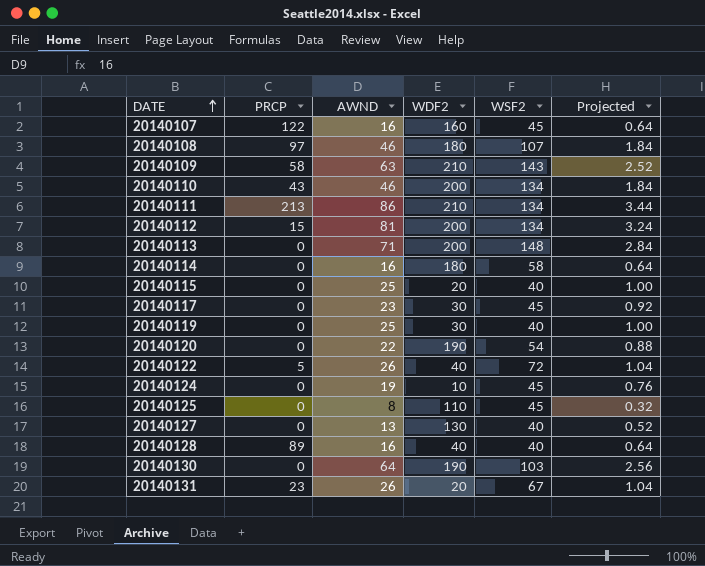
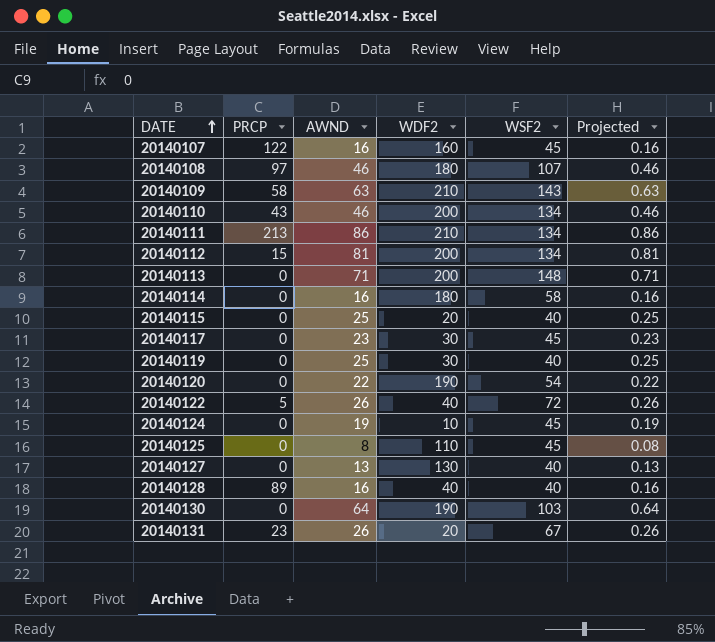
column Projected | formula: [AWND] * 0.04 -> [AWND] * 0.01

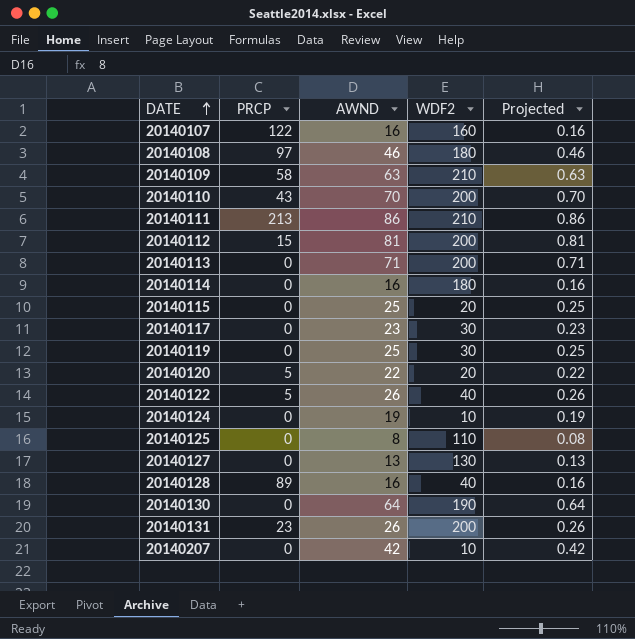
column WSF2 | position: 5 -> none
20140110 | AWND: 46 -> 70
20140110 | Projected: 0.46 -> 0.70
20140120 | PRCP: 0 -> 5
20140120 | WDF2: 190 -> 20
20140131 | WDF2: 20 -> 200
row 20140207: none -> 0 | 42 | 10 | 0.42

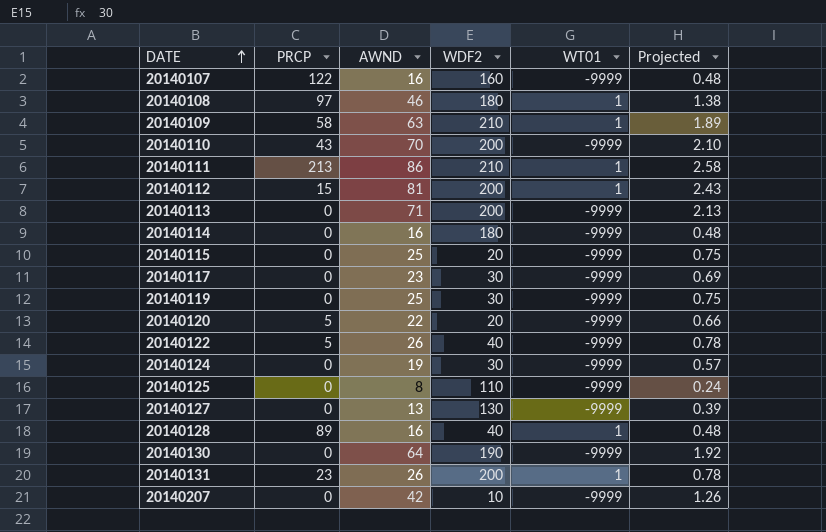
column WT01 | position: none -> 5
column Projected | formula: [AWND] * 0.01 -> [AWND] * 0.03
20140124 | WDF2: 10 -> 30

